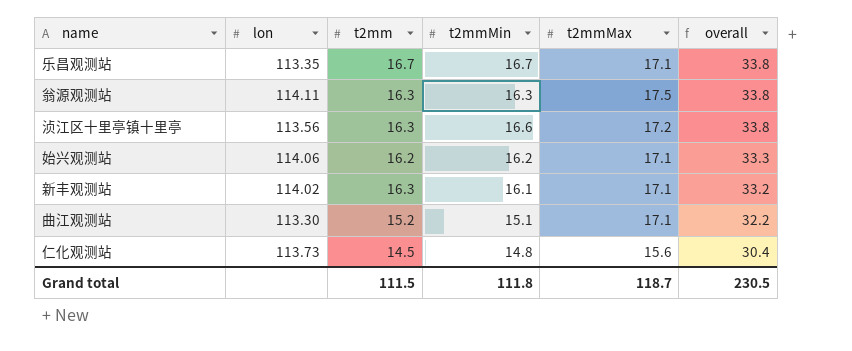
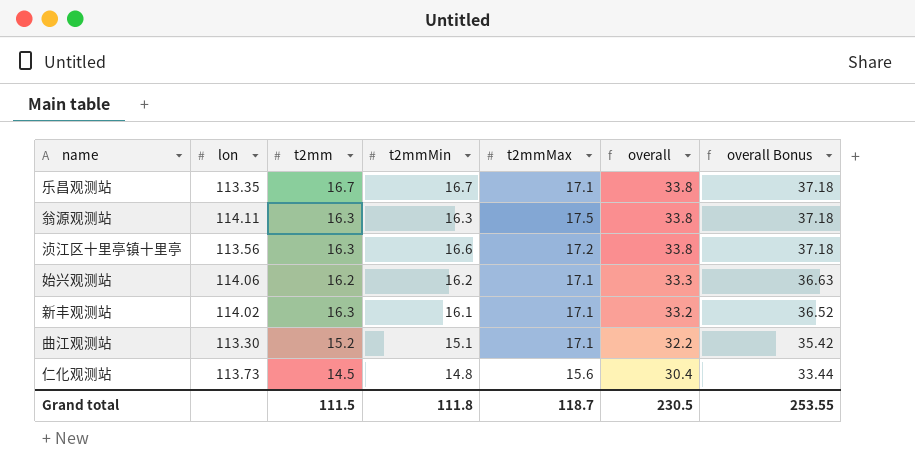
column overall Bonus | formula: none -> [overall] * 1.1

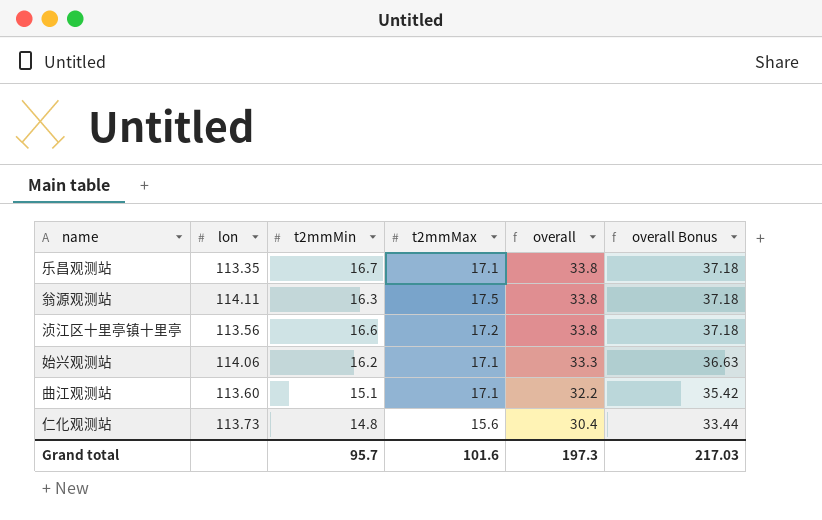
column t2mm | position: 3 -> none
row 新丰观测站: 114.02 | 16.3 | 16.1 | 17.1 | 33.2 | 36.52 -> none
曲江观测站 | lon: 113.30 -> 113.60
Grand total | t2mmMin: 111.8 -> 95.7
Grand total | t2mmMax: 118.7 -> 101.6
Grand total | overall: 230.5 -> 197.3
Grand total | overall Bonus: 253.55 -> 217.03

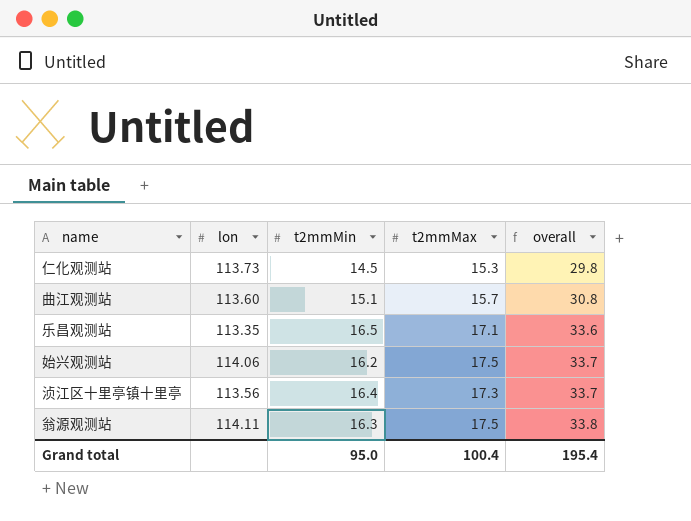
row order: overall descending -> overall ascending
column overall Bonus | formula: [overall] * 1.1 -> none
仁化观测站 | t2mmMin: 14.8 -> 14.5
仁化观测站 | t2mmMax: 15.6 -> 15.3
仁化观测站 | overall: 30.4 -> 29.8
曲江观测站 | t2mmMax: 17.1 -> 15.7
曲江观测站 | overall: 32.2 -> 30.8
乐昌观测站 | t2mmMin: 16.7 -> 16.5
乐昌观测站 | overall: 33.8 -> 33.6
始兴观测站 | t2mmMax: 17.1 -> 17.5
始兴观测站 | overall: 33.3 -> 33.7
浈江区十里亭镇十里亭 | t2mmMin: 16.6 -> 16.4
浈江区十里亭镇十里亭 | t2mmMax: 17.2 -> 17.3
浈江区十里亭镇十里亭 | overall: 33.8 -> 33.7
Grand total | t2mmMin: 95.7 -> 95.0
Grand total | t2mmMax: 101.6 -> 100.4
Grand total | overall: 197.3 -> 195.4

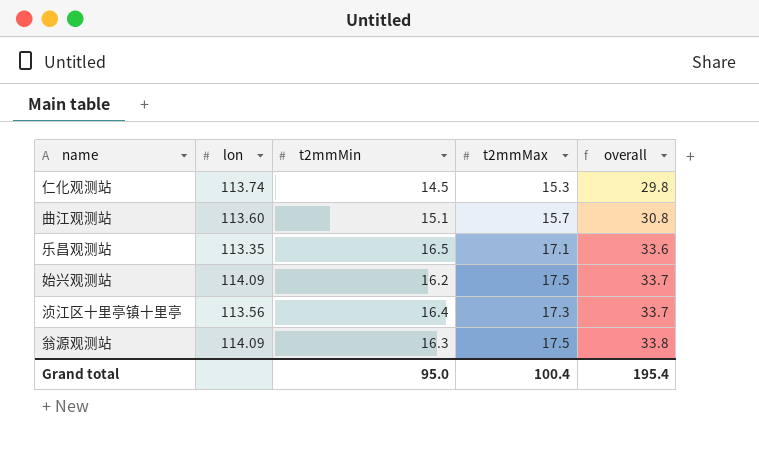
仁化观测站 | lon: 113.73 -> 113.74
始兴观测站 | lon: 114.06 -> 114.09
翁源观测站 | lon: 114.11 -> 114.09

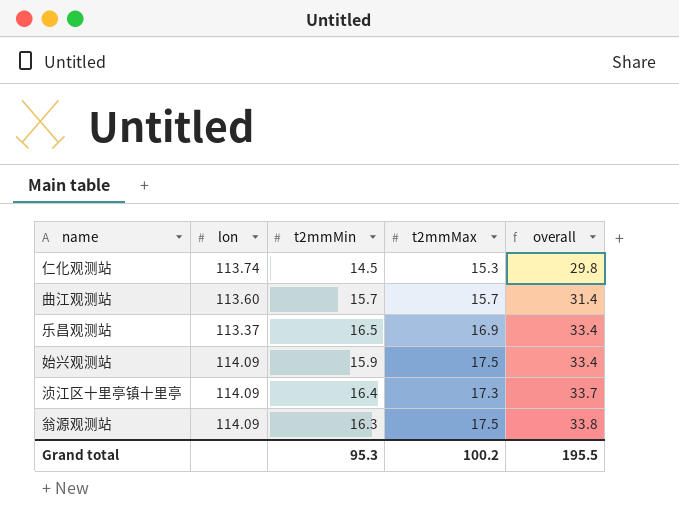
曲江观测站 | t2mmMin: 15.1 -> 15.7
曲江观测站 | overall: 30.8 -> 31.4
乐昌观测站 | lon: 113.35 -> 113.37
乐昌观测站 | t2mmMax: 17.1 -> 16.9
乐昌观测站 | overall: 33.6 -> 33.4
始兴观测站 | t2mmMin: 16.2 -> 15.9
始兴观测站 | overall: 33.7 -> 33.4
浈江区十里亭镇十里亭 | lon: 113.56 -> 114.09
Grand total | t2mmMin: 95.0 -> 95.3
Grand total | t2mmMax: 100.4 -> 100.2
Grand total | overall: 195.4 -> 195.5

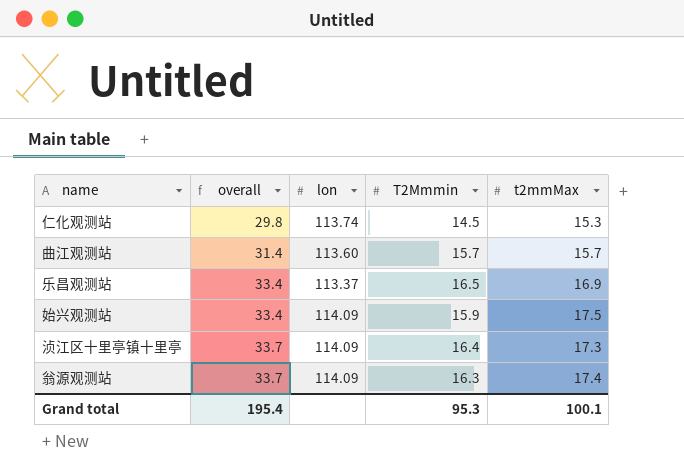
column overall | position: 5 -> 2
column name: t2mmMin -> T2Mmmin
翁源观测站 | overall: 33.8 -> 33.7
翁源观测站 | t2mmMax: 17.5 -> 17.4
Grand total | overall: 195.5 -> 195.4
Grand total | t2mmMax: 100.2 -> 100.1

